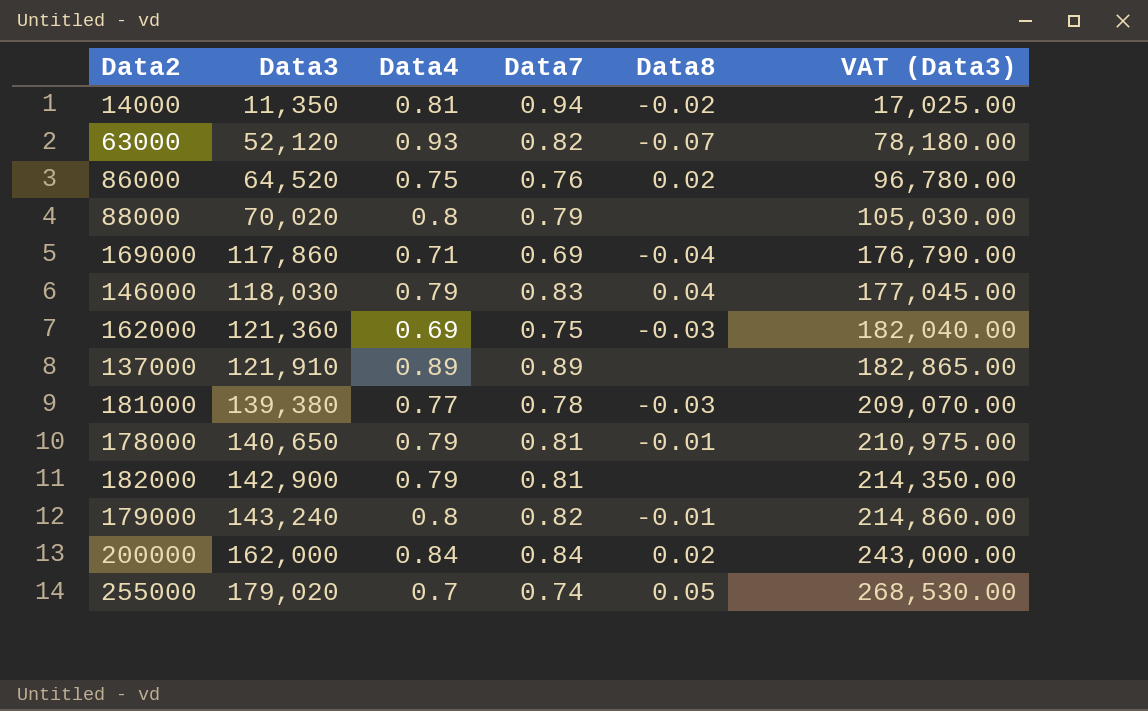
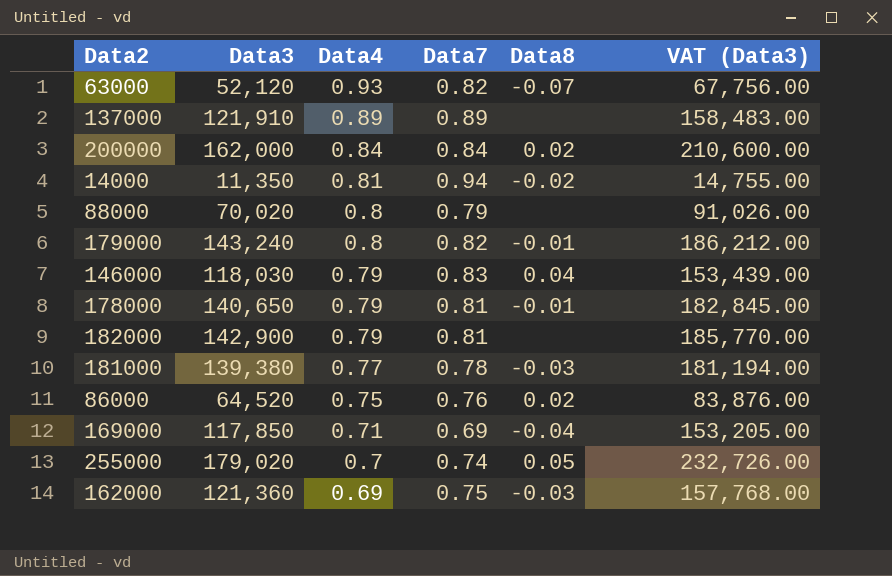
row order: Data3 ascending -> Data4 descending
column VAT (Data3) | formula: [Data3] * 1.5 -> [Data3] * 1.3
169000 | Data3: 117,860 -> 117,850

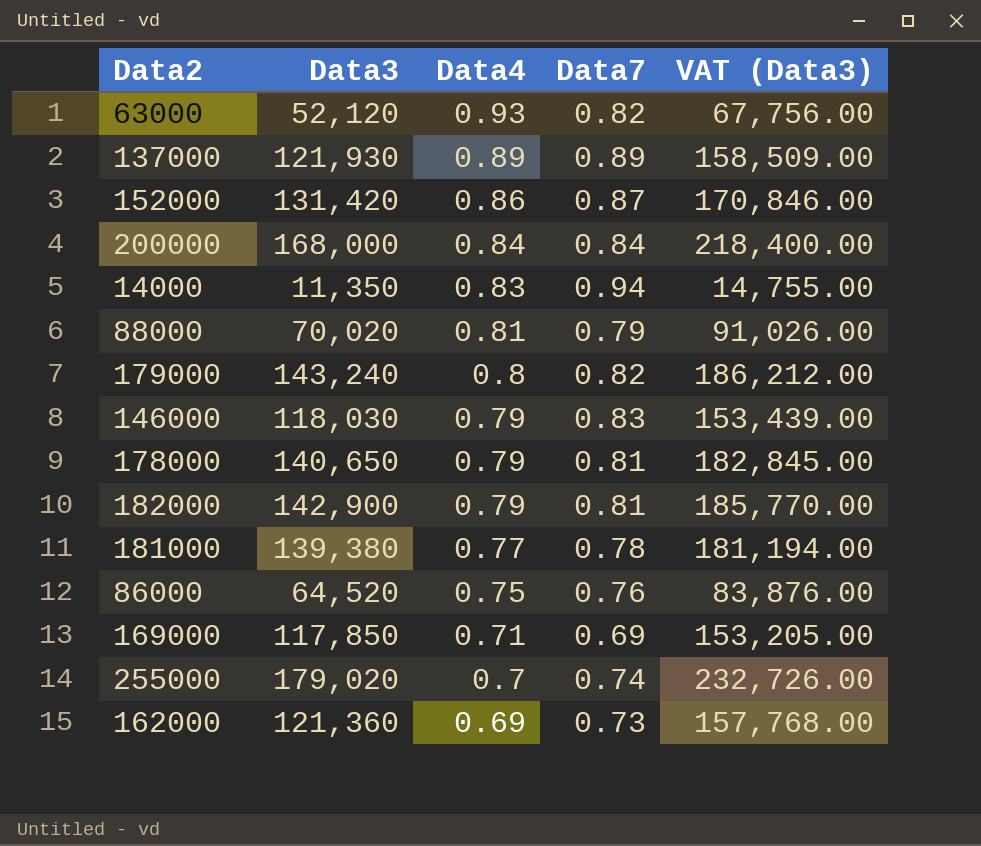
column Data8 | position: 5 -> none
137000 | Data3: 121,910 -> 121,930
137000 | VAT (Data3): 158,483.00 -> 158,509.00
row 152000: none -> 131,420 | 0.86 | 0.87 | 170,846.00
200000 | Data3: 162,000 -> 168,000
200000 | VAT (Data3): 210,600.00 -> 218,400.00
14000 | Data4: 0.81 -> 0.83
88000 | Data4: 0.8 -> 0.81
162000 | Data7: 0.75 -> 0.73

